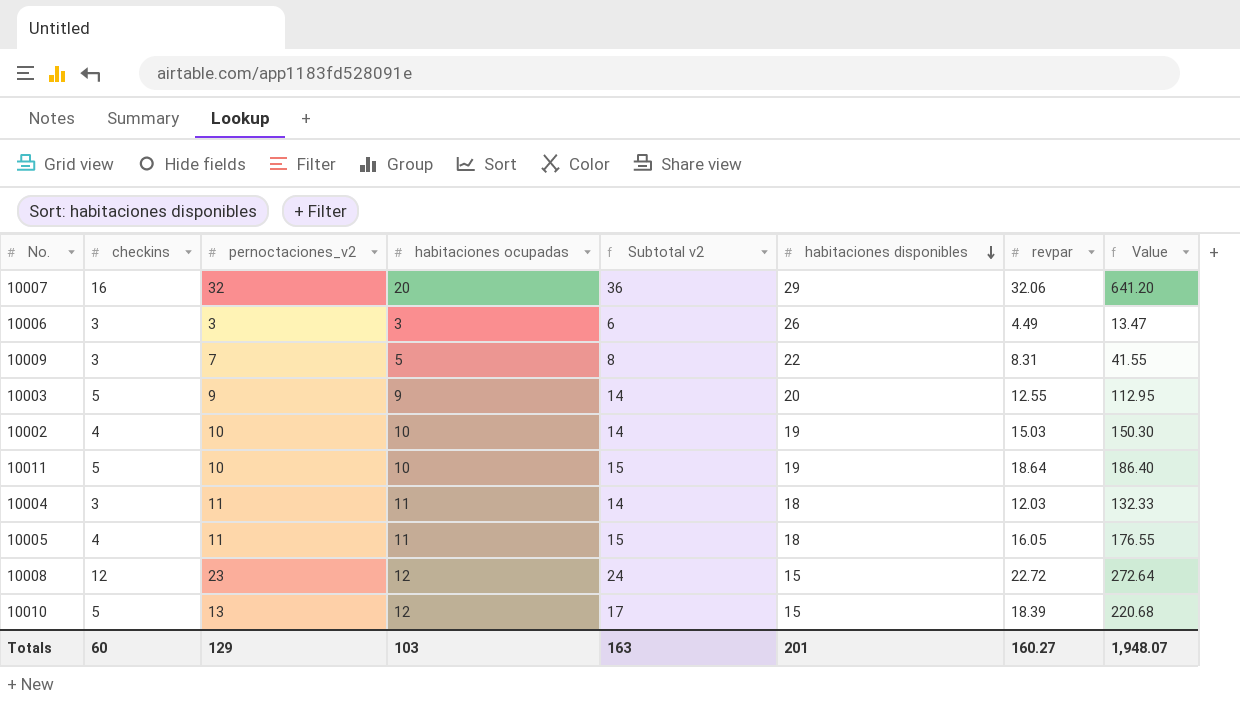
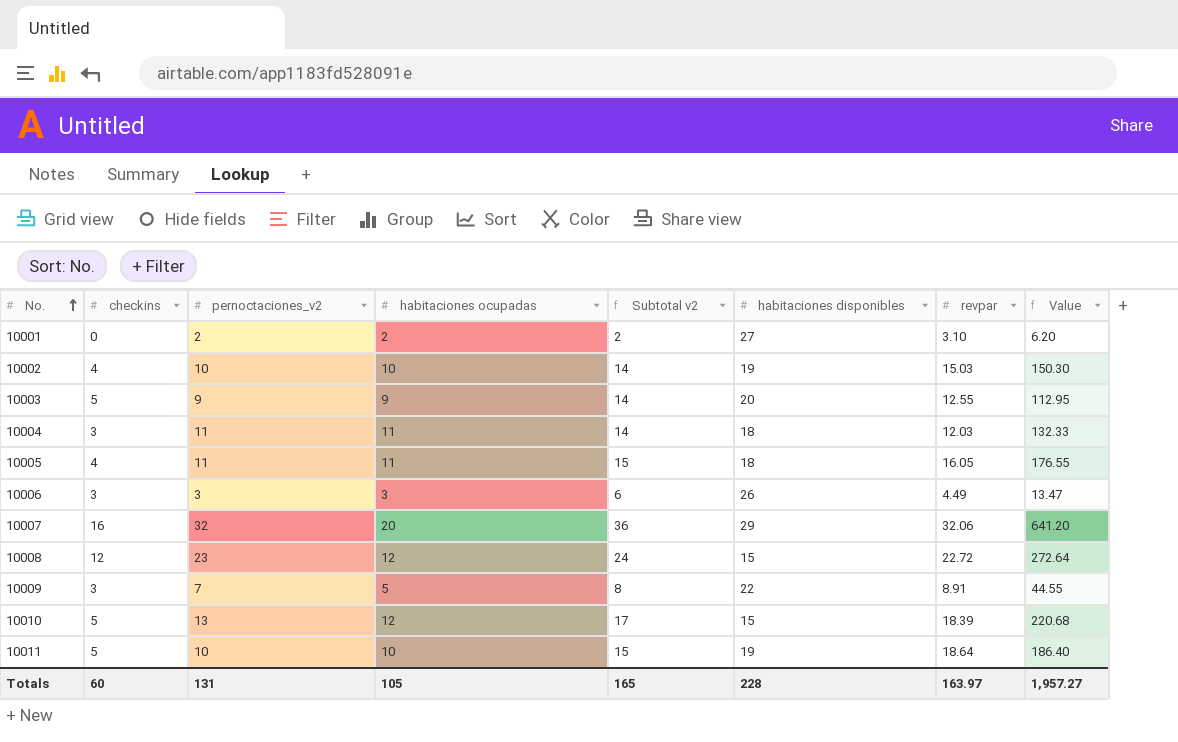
row order: habitaciones disponibles descending -> No. ascending
row 10001: none -> 0 | 2 | 2 | 2 | 27 | 3.10 | 6.20
10009 | revpar: 8.31 -> 8.91
10009 | Value: 41.55 -> 44.55
Totals | pernoctaciones_v2: 129 -> 131
Totals | habitaciones ocupadas: 103 -> 105
Totals | Subtotal v2: 163 -> 165
Totals | habitaciones disponibles: 201 -> 228
Totals | revpar: 160.27 -> 163.97
Totals | Value: 1,948.07 -> 1,957.27

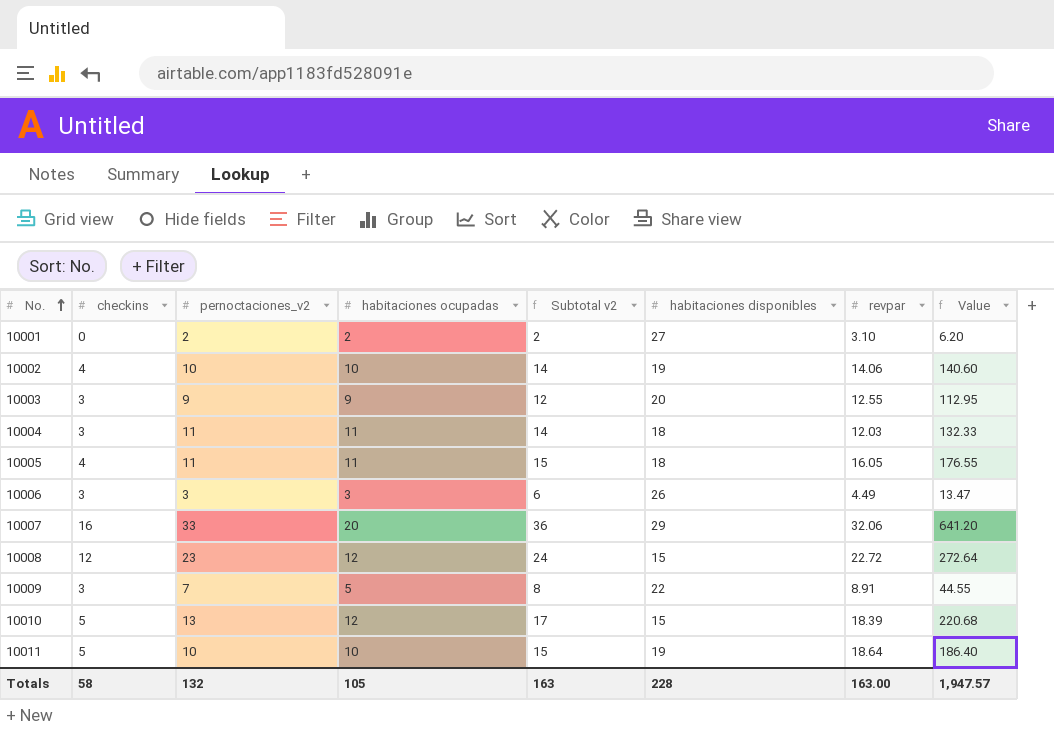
10002 | revpar: 15.03 -> 14.06
10002 | Value: 150.30 -> 140.60
10003 | checkins: 5 -> 3
10003 | Subtotal v2: 14 -> 12
10007 | pernoctaciones_v2: 32 -> 33
Totals | checkins: 60 -> 58
Totals | pernoctaciones_v2: 131 -> 132
Totals | Subtotal v2: 165 -> 163
Totals | revpar: 163.97 -> 163.00
Totals | Value: 1,957.27 -> 1,947.57

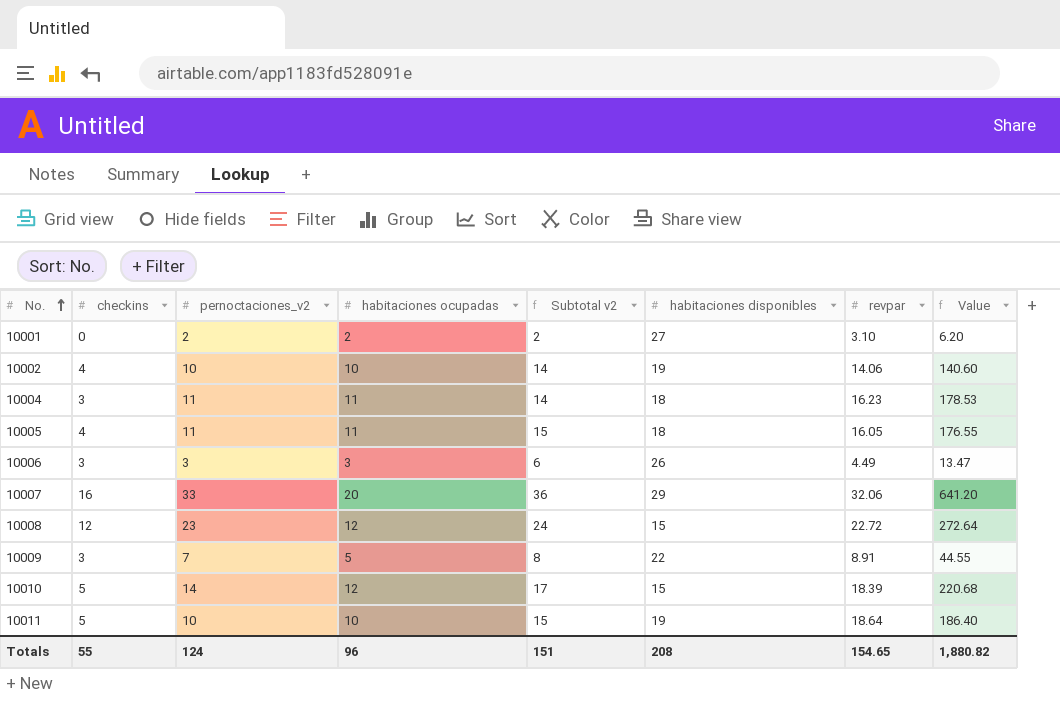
row 10003: 3 | 9 | 9 | 12 | 20 | 12.55 | 112.95 -> none
10004 | revpar: 12.03 -> 16.23
10004 | Value: 132.33 -> 178.53
10010 | pernoctaciones_v2: 13 -> 14
Totals | checkins: 58 -> 55
Totals | pernoctaciones_v2: 132 -> 124
Totals | habitaciones ocupadas: 105 -> 96
Totals | Subtotal v2: 163 -> 151
Totals | habitaciones disponibles: 228 -> 208
Totals | revpar: 163.00 -> 154.65
Totals | Value: 1,947.57 -> 1,880.82

